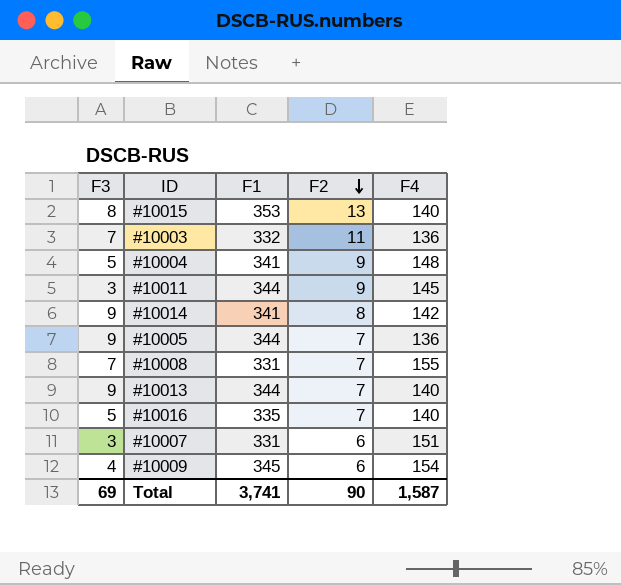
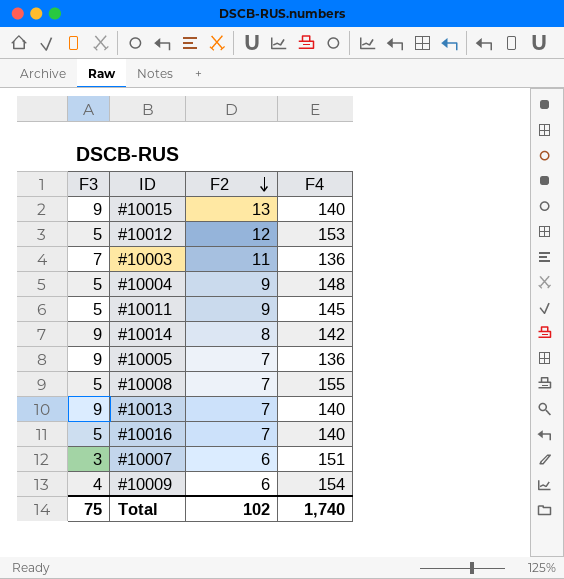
column F1 | position: 3 -> none
#10015 | F3: 8 -> 9
row #10012: none -> 5 | 12 | 153
#10011 | F3: 3 -> 5
#10008 | F3: 7 -> 5
Total | F3: 69 -> 75
Total | F2: 90 -> 102
Total | F4: 1,587 -> 1,740

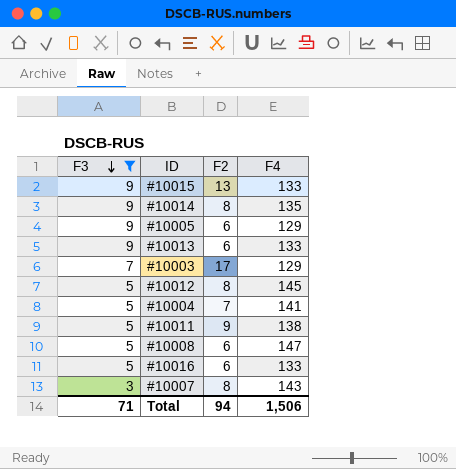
filter: none -> F3 != 4
row order: F2 descending -> F3 descending
#10015 | F4: 140 -> 133
#10014 | F4: 142 -> 135
#10005 | F2: 7 -> 6
#10005 | F4: 136 -> 129
#10013 | F2: 7 -> 6
#10013 | F4: 140 -> 133
#10003 | F2: 11 -> 17
#10003 | F4: 136 -> 129
#10012 | F2: 12 -> 8
#10012 | F4: 153 -> 145
#10004 | F2: 9 -> 7
#10004 | F4: 148 -> 141
#10011 | F4: 145 -> 138
#10008 | F2: 7 -> 6
#10008 | F4: 155 -> 147
#10016 | F2: 7 -> 6
#10016 | F4: 140 -> 133
#10007 | F2: 6 -> 8
#10007 | F4: 151 -> 143
Total | F3: 75 -> 71
Total | F2: 102 -> 94
Total | F4: 1,740 -> 1,506

